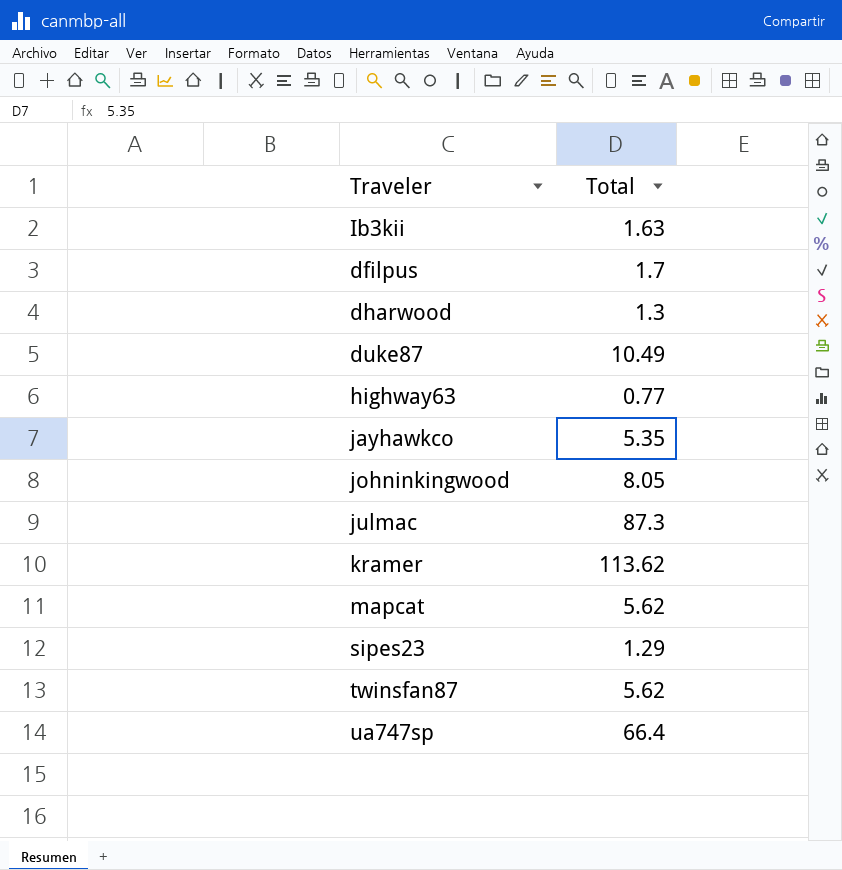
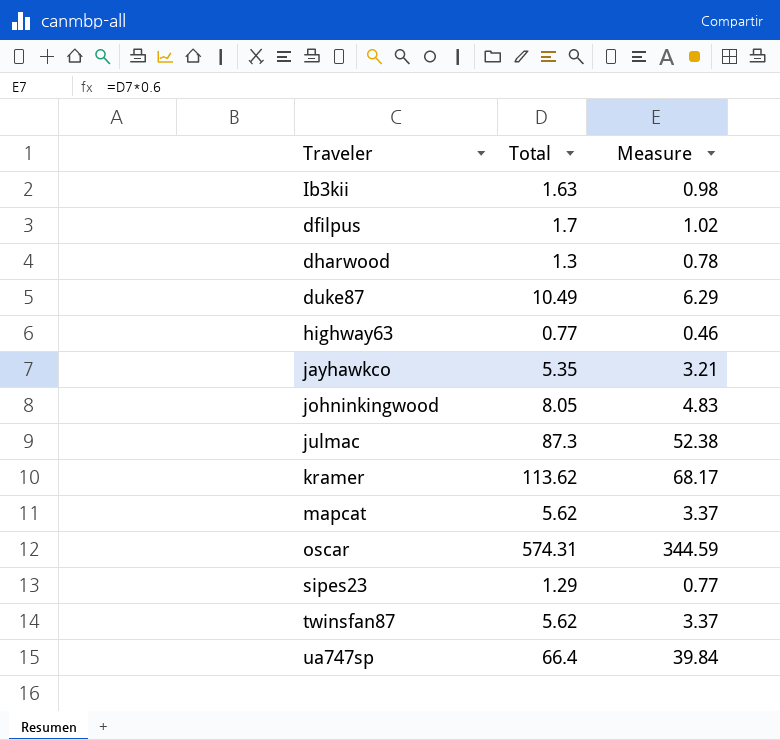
column Measure | formula: none -> [Total] * 0.6
row oscar: none -> 574.31 | 344.59

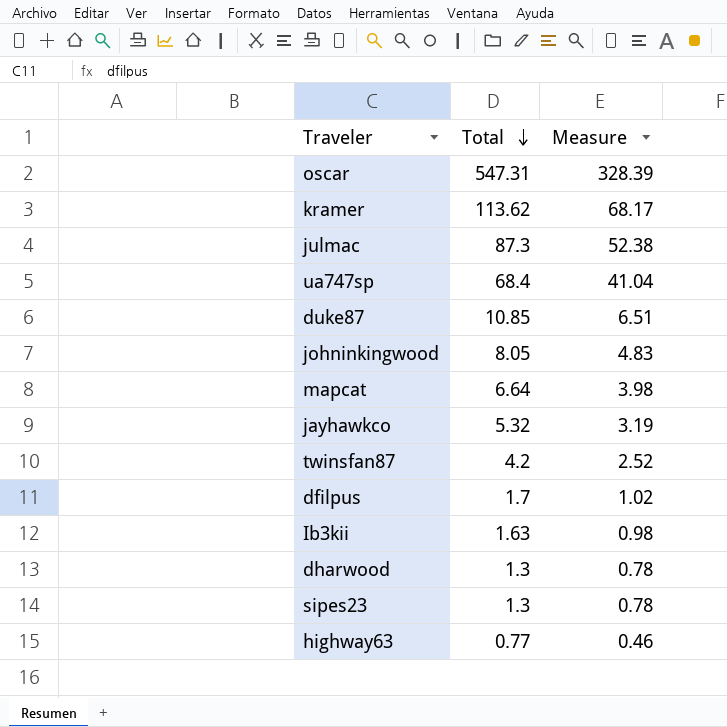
row order: none -> Total descending
oscar | Total: 574.31 -> 547.31
oscar | Measure: 344.59 -> 328.39
ua747sp | Total: 66.4 -> 68.4
ua747sp | Measure: 39.84 -> 41.04
duke87 | Total: 10.49 -> 10.85
duke87 | Measure: 6.29 -> 6.51
mapcat | Total: 5.62 -> 6.64
mapcat | Measure: 3.37 -> 3.98
jayhawkco | Total: 5.35 -> 5.32
jayhawkco | Measure: 3.21 -> 3.19
twinsfan87 | Total: 5.62 -> 4.2
twinsfan87 | Measure: 3.37 -> 2.52
sipes23 | Total: 1.29 -> 1.3
sipes23 | Measure: 0.77 -> 0.78

